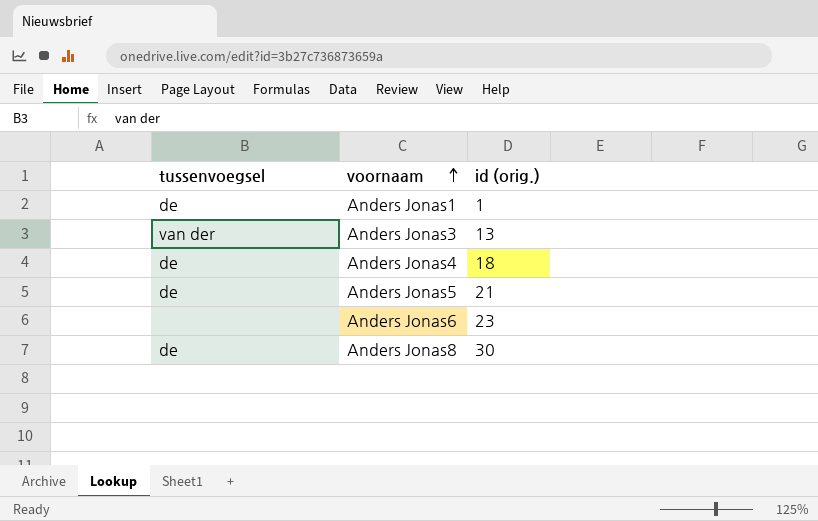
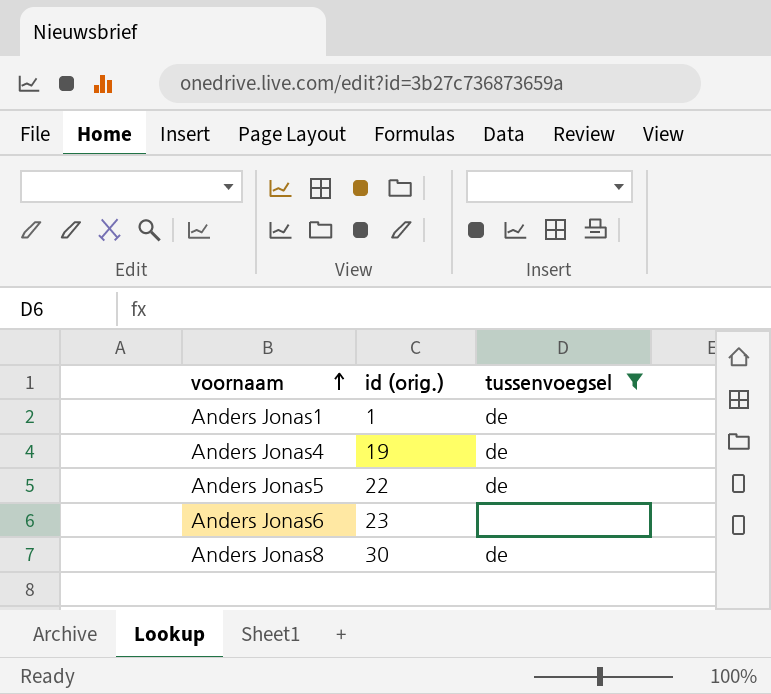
filter: none -> tussenvoegsel != van der
column tussenvoegsel | position: 1 -> 3
Anders Jonas4 | id (orig.): 18 -> 19
Anders Jonas5 | id (orig.): 21 -> 22

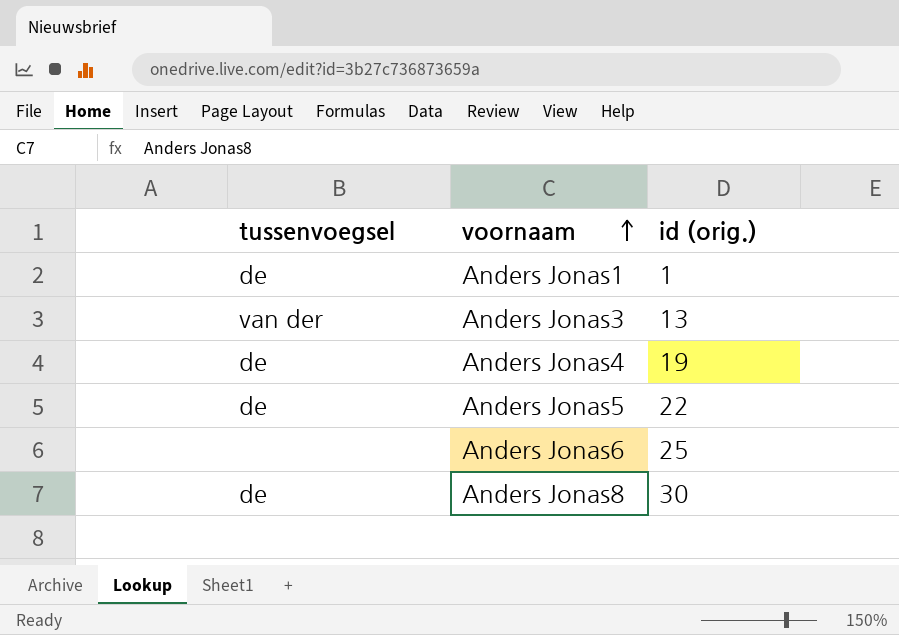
filter: tussenvoegsel != van der -> none
column tussenvoegsel | position: 3 -> 1
Anders Jonas6 | id (orig.): 23 -> 25

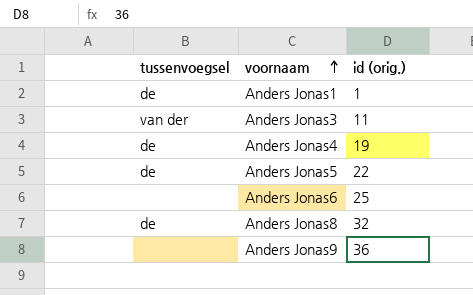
Anders Jonas3 | id (orig.): 13 -> 11
Anders Jonas8 | id (orig.): 30 -> 32
row Anders Jonas9: none -> none | 36

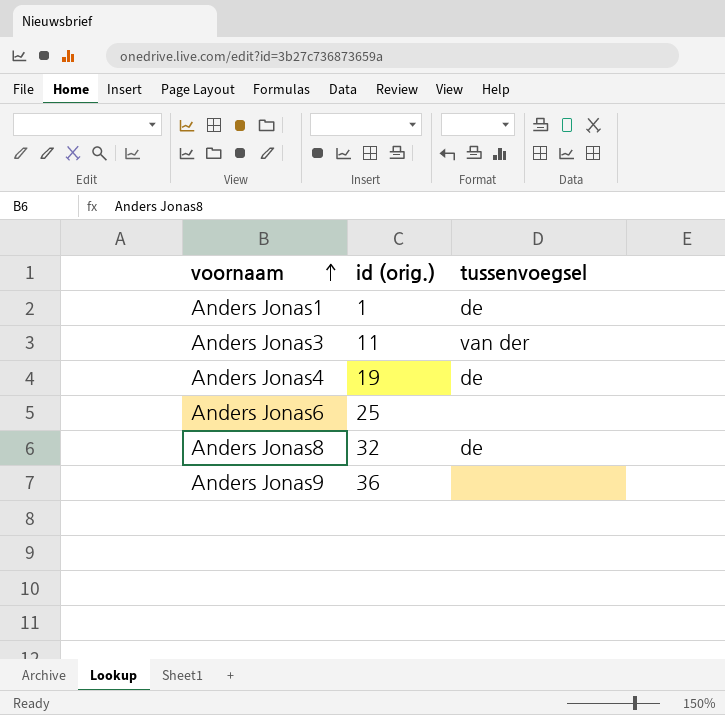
column tussenvoegsel | position: 1 -> 3
row Anders Jonas5: de | 22 -> none

